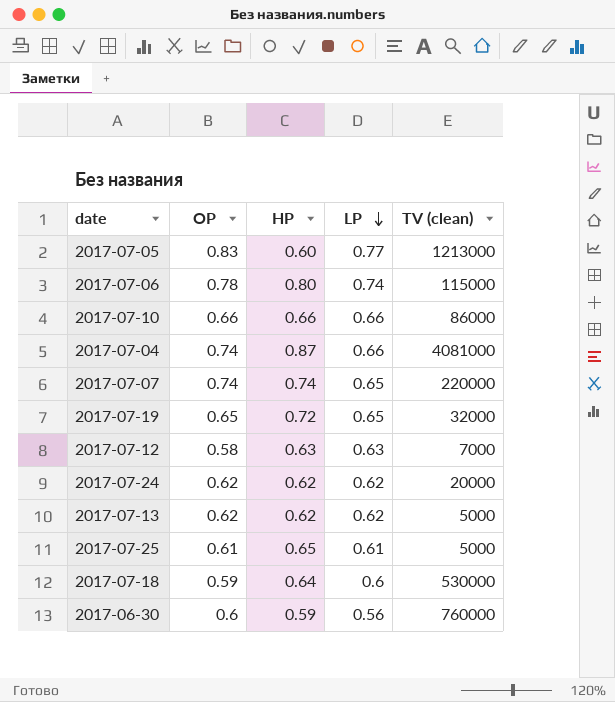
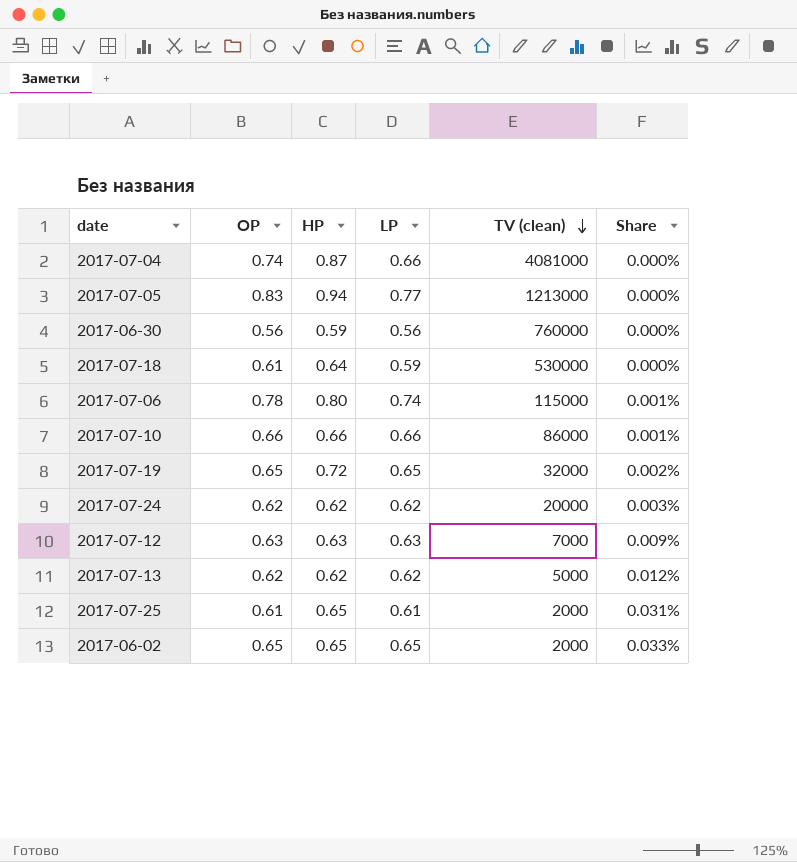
row order: LP descending -> TV (clean) descending
column Share | formula: none -> [OP] / [TV (clean)]
row 2017-07-07: 0.74 | 0.74 | 0.65 | 220000 -> none
2017-07-05 | HP: 0.60 -> 0.94
2017-06-30 | OP: 0.6 -> 0.56
2017-07-18 | OP: 0.59 -> 0.61
2017-07-18 | LP: 0.6 -> 0.59
2017-07-12 | OP: 0.58 -> 0.63
2017-07-25 | TV (clean): 5000 -> 2000
row 2017-06-02: none -> 0.65 | 0.65 | 0.65 | 2000 | 0.033%

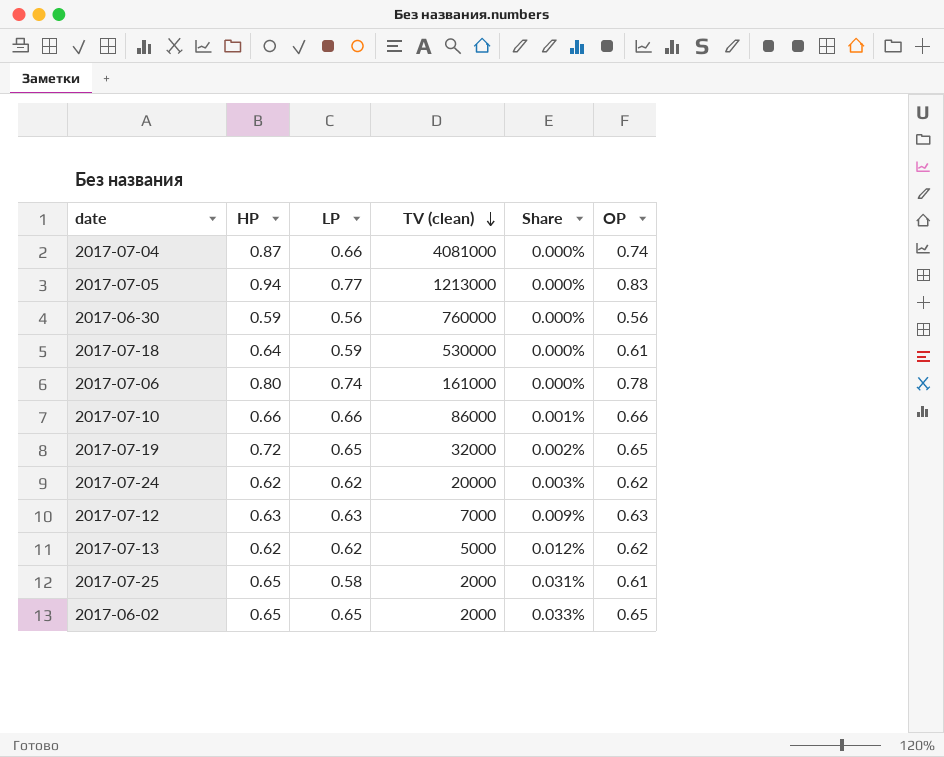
column OP | position: 2 -> 6
2017-07-06 | TV (clean): 115000 -> 161000
2017-07-06 | Share: 0.001% -> 0.000%
2017-07-25 | LP: 0.61 -> 0.58

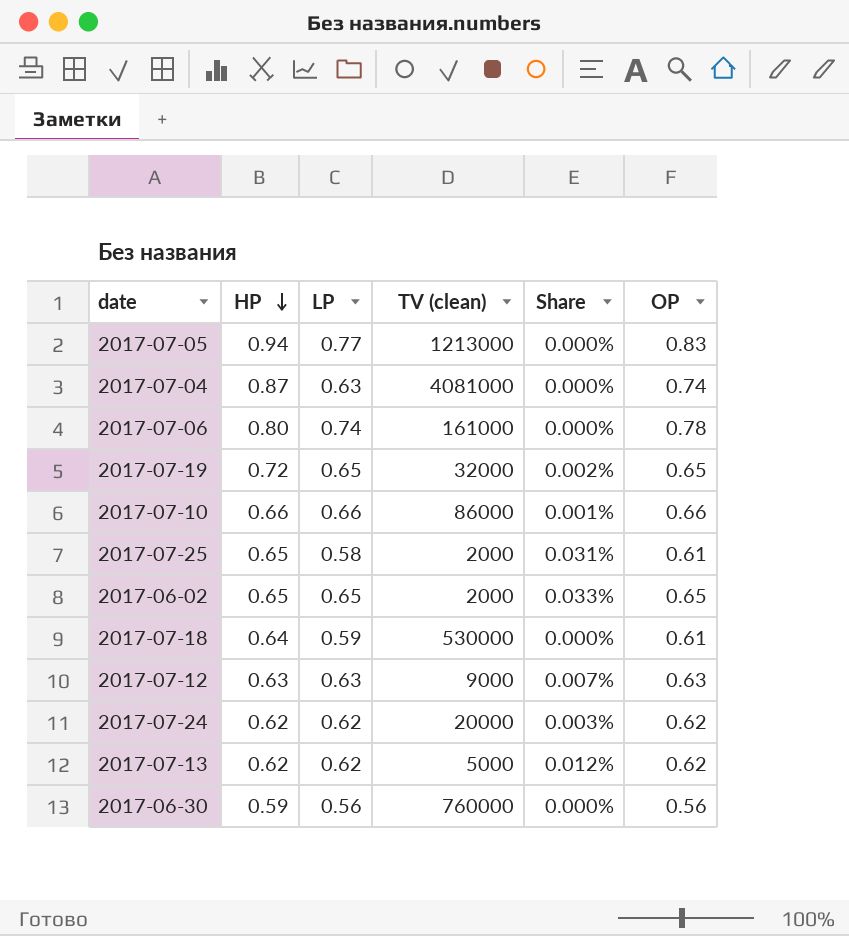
row order: TV (clean) descending -> HP descending
2017-07-04 | LP: 0.66 -> 0.63
2017-07-12 | TV (clean): 7000 -> 9000
2017-07-12 | Share: 0.009% -> 0.007%

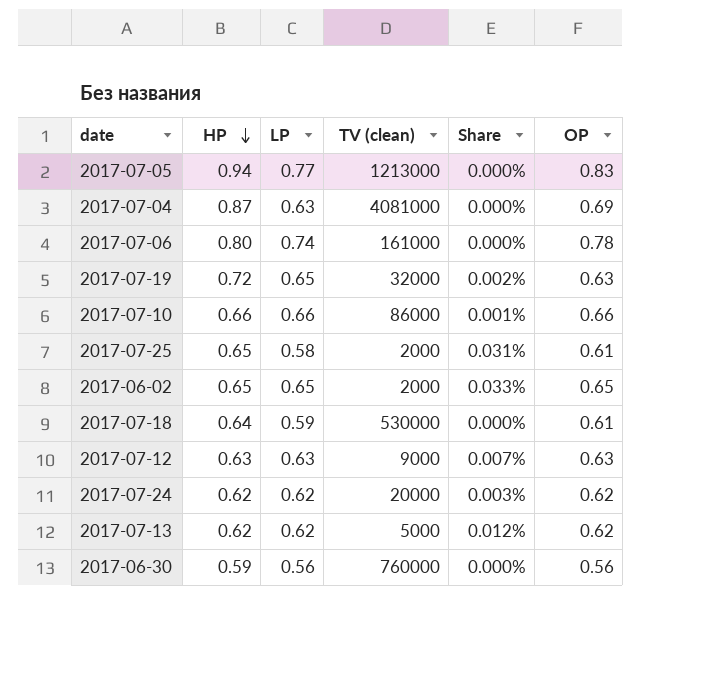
2017-07-04 | OP: 0.74 -> 0.69
2017-07-19 | OP: 0.65 -> 0.63

